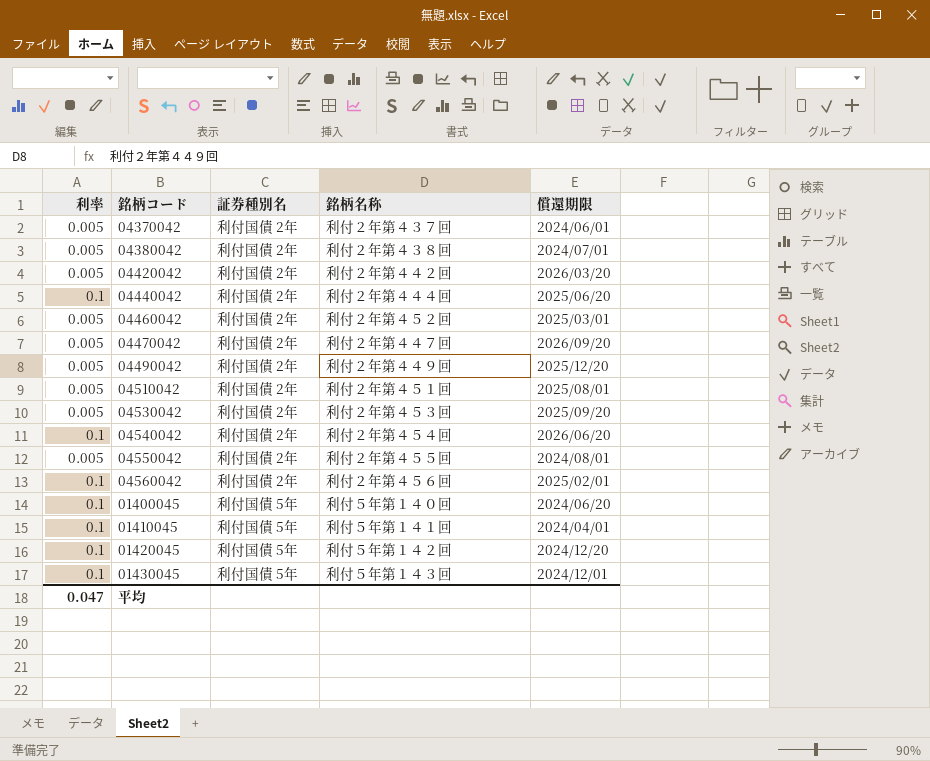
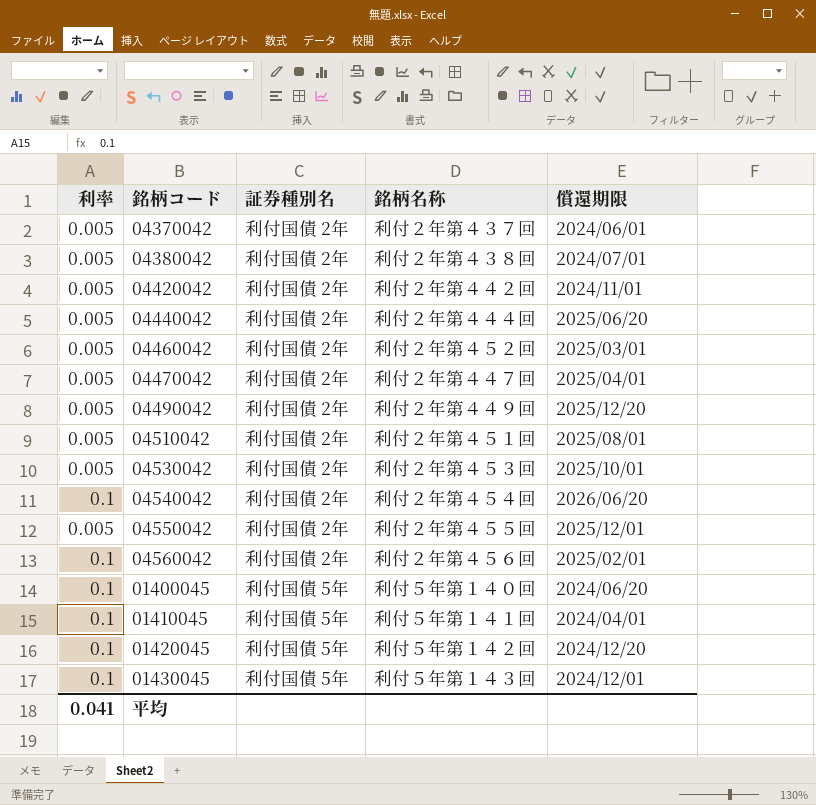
04420042 | 償還期限: 2026/03/20 -> 2024/11/01
04440042 | 利率: 0.1 -> 0.005
04470042 | 償還期限: 2026/09/20 -> 2025/04/01
04530042 | 償還期限: 2025/09/20 -> 2025/10/01
04550042 | 償還期限: 2024/08/01 -> 2025/12/01
平均 | 利率: 0.047 -> 0.041

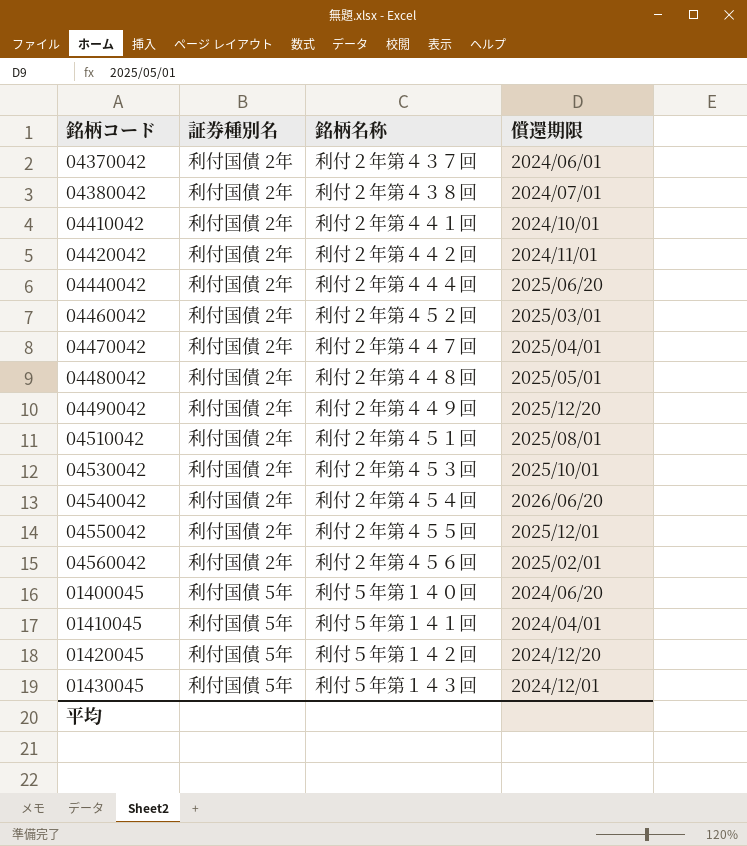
column 利率 | position: 1 -> none
row 04410042: none -> 利付国債 2年 | 利付２年第４４１回 | 2024/10/01
row 04480042: none -> 利付国債 2年 | 利付２年第４４８回 | 2025/05/01

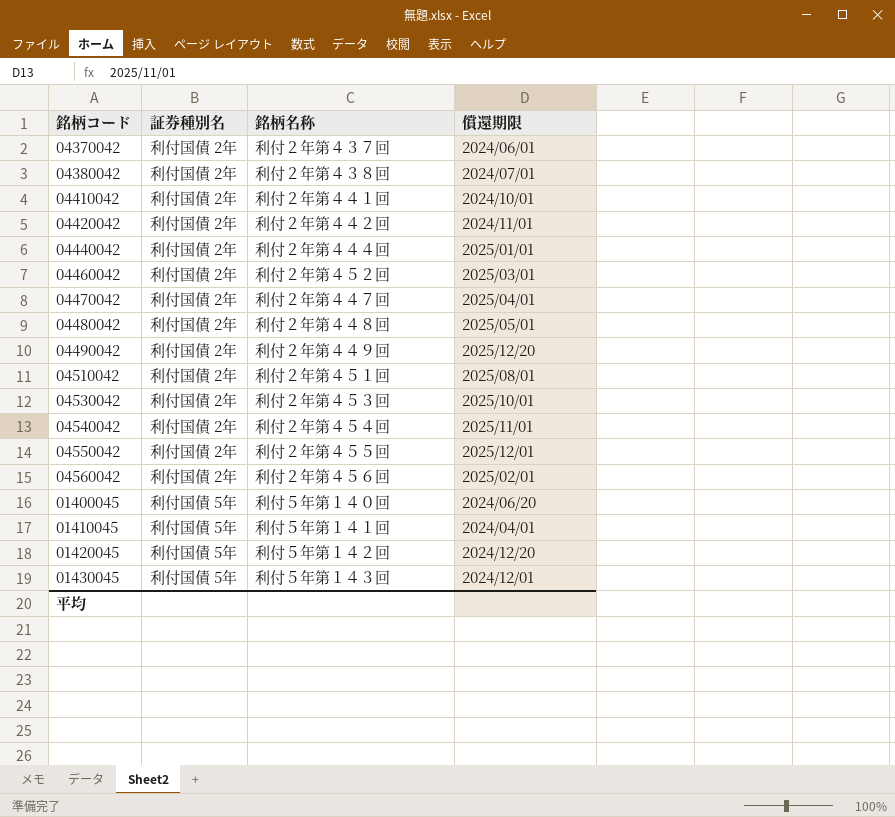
04440042 | 償還期限: 2025/06/20 -> 2025/01/01
04540042 | 償還期限: 2026/06/20 -> 2025/11/01

